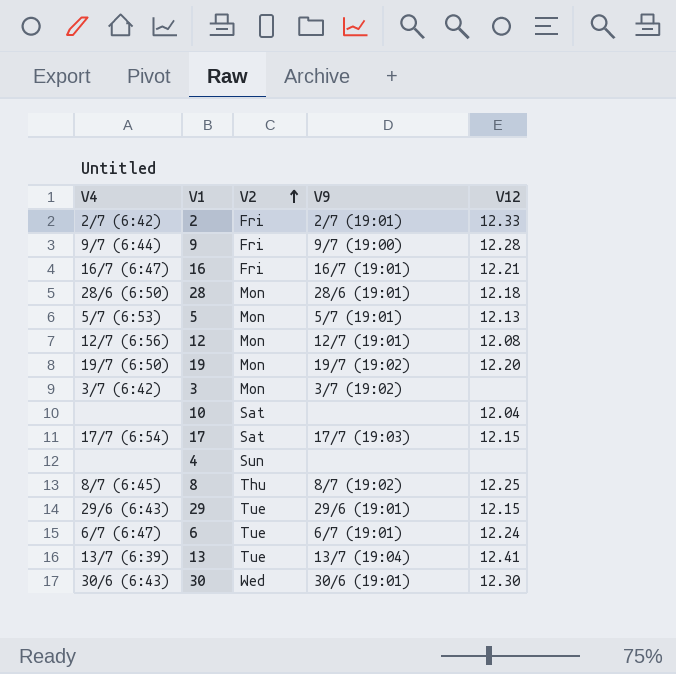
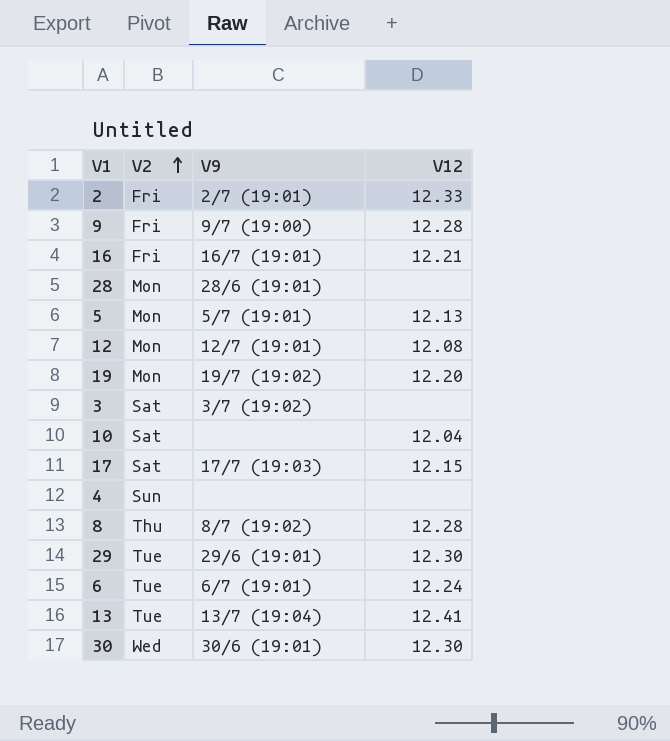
column V4 | position: 1 -> none
28 | V12: 12.18 -> none
3 | V2: Mon -> Sat
8 | V12: 12.25 -> 12.28
29 | V12: 12.15 -> 12.30

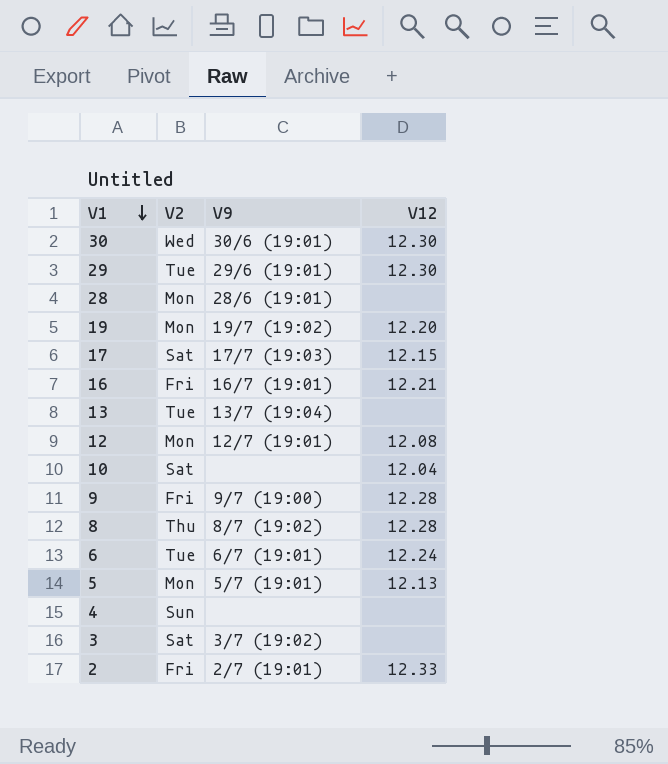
row order: V2 ascending -> V1 descending
13 | V12: 12.41 -> none

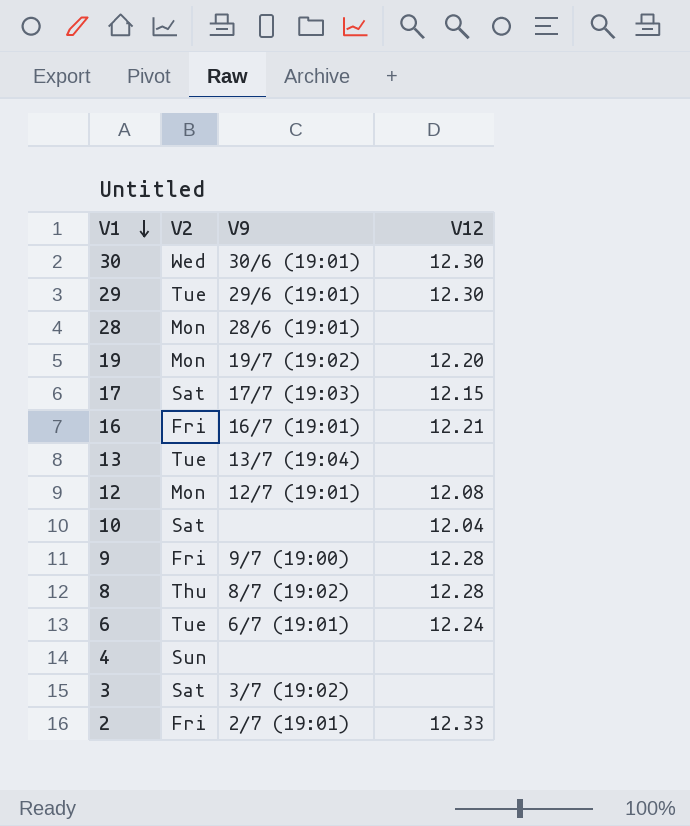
row 5: Mon | 5/7 (19:01) | 12.13 -> none

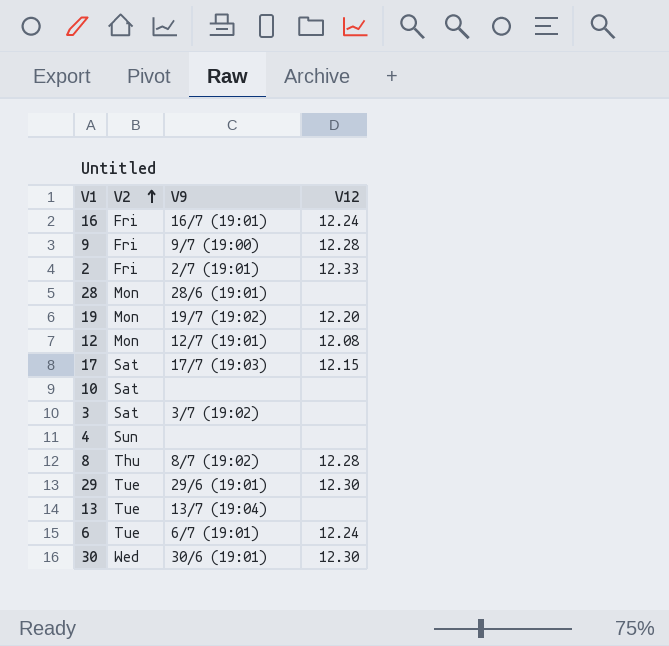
row order: V1 descending -> V2 ascending
16 | V12: 12.21 -> 12.24
10 | V12: 12.04 -> none

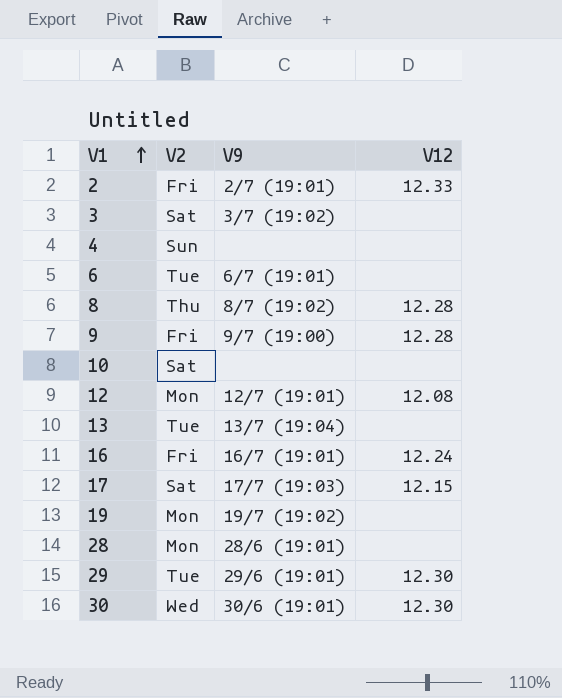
row order: V2 ascending -> V1 ascending
6 | V12: 12.24 -> none
19 | V12: 12.20 -> none

